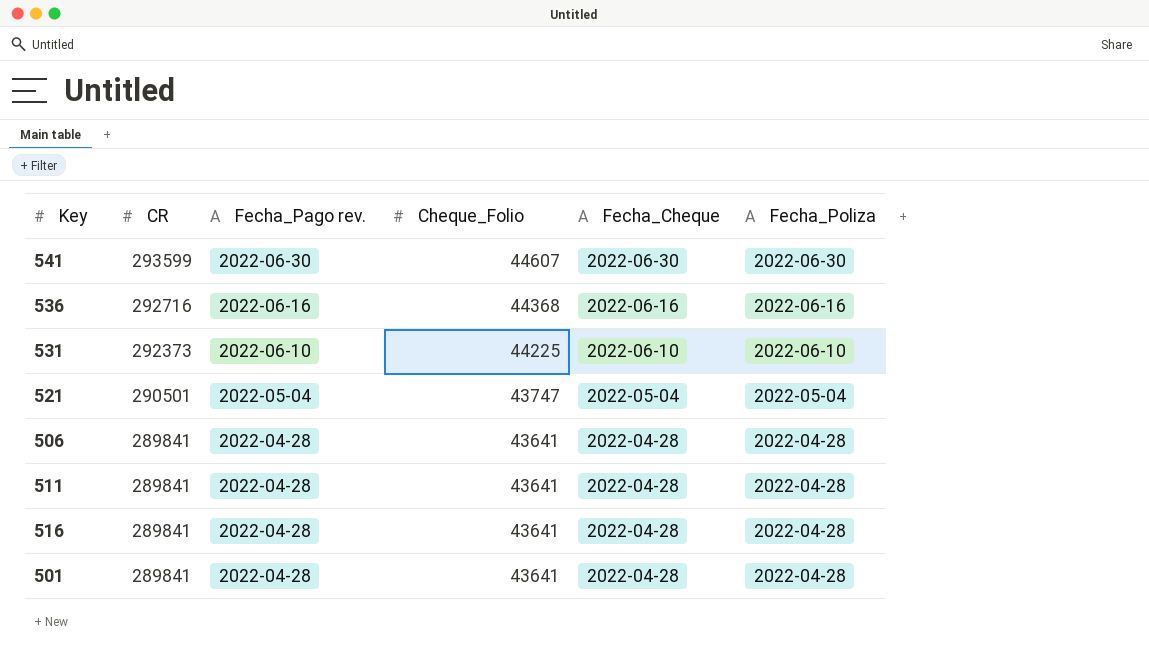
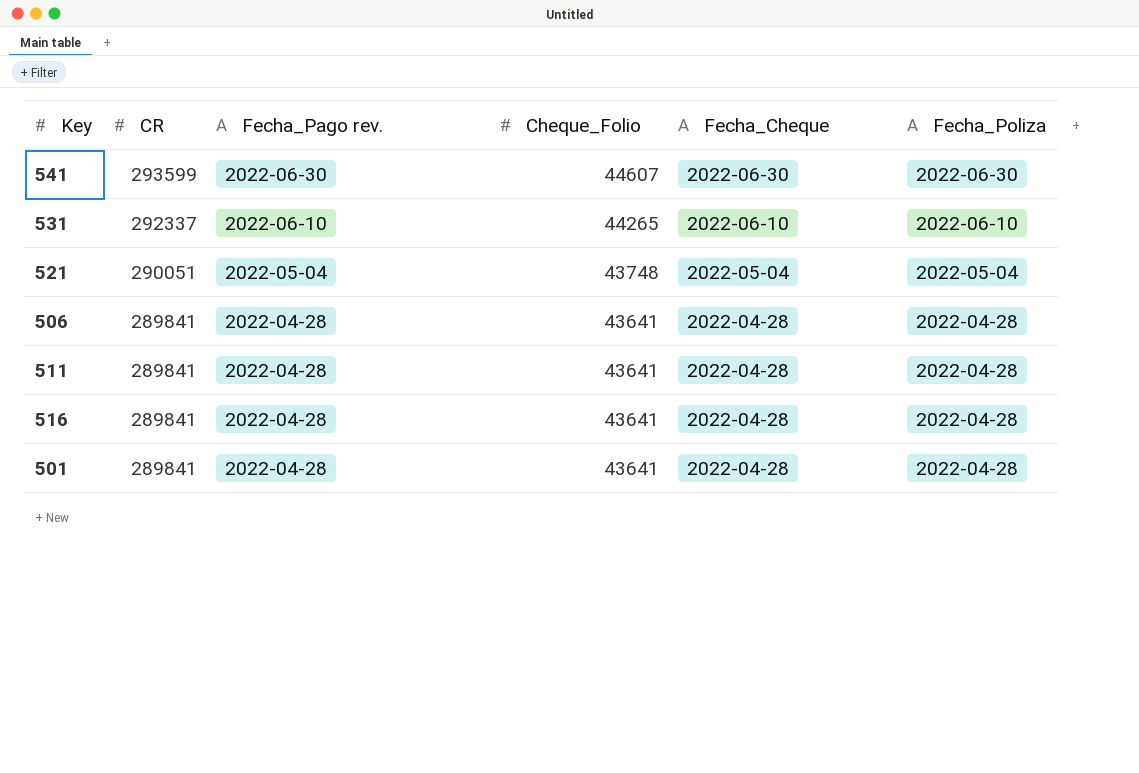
row 536: 292716 | 2022-06-16 | 44368 | 2022-06-16 | 2022-06-16 -> none
531 | CR: 292373 -> 292337
531 | Cheque_Folio: 44225 -> 44265
521 | CR: 290501 -> 290051
521 | Cheque_Folio: 43747 -> 43748

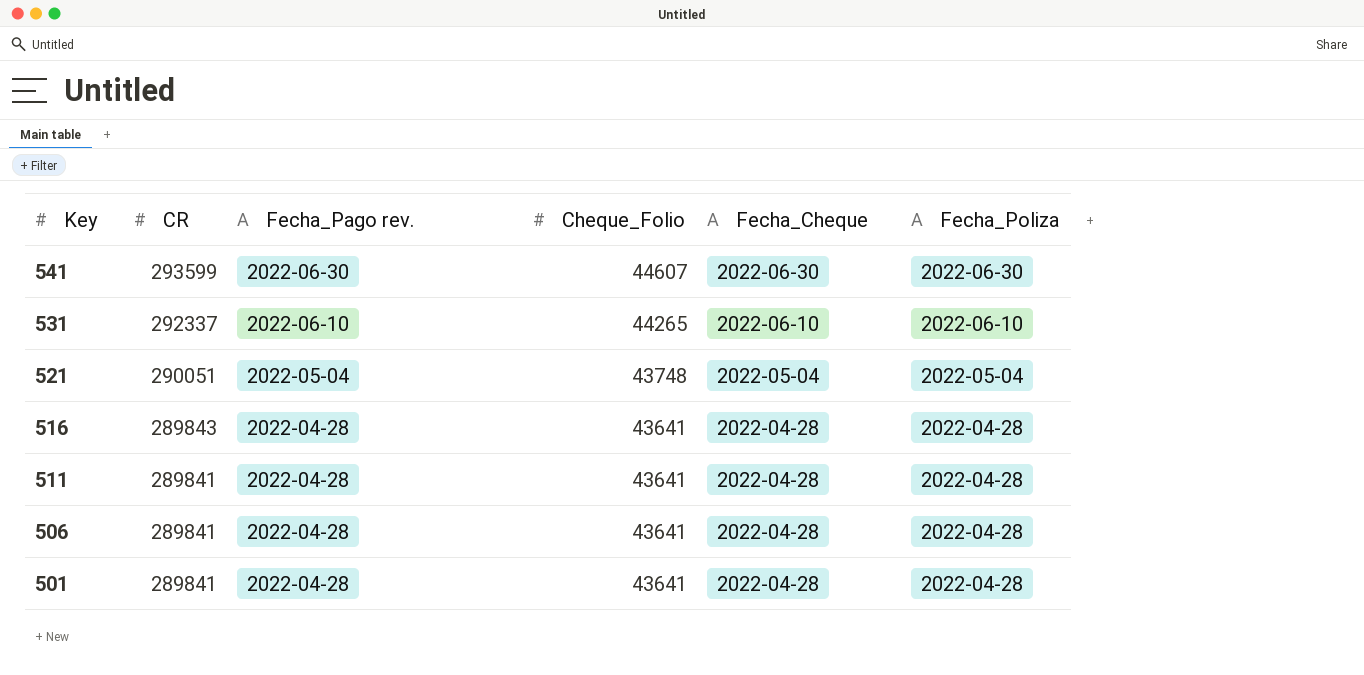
row order: CR descending -> Key descending
516 | CR: 289841 -> 289843

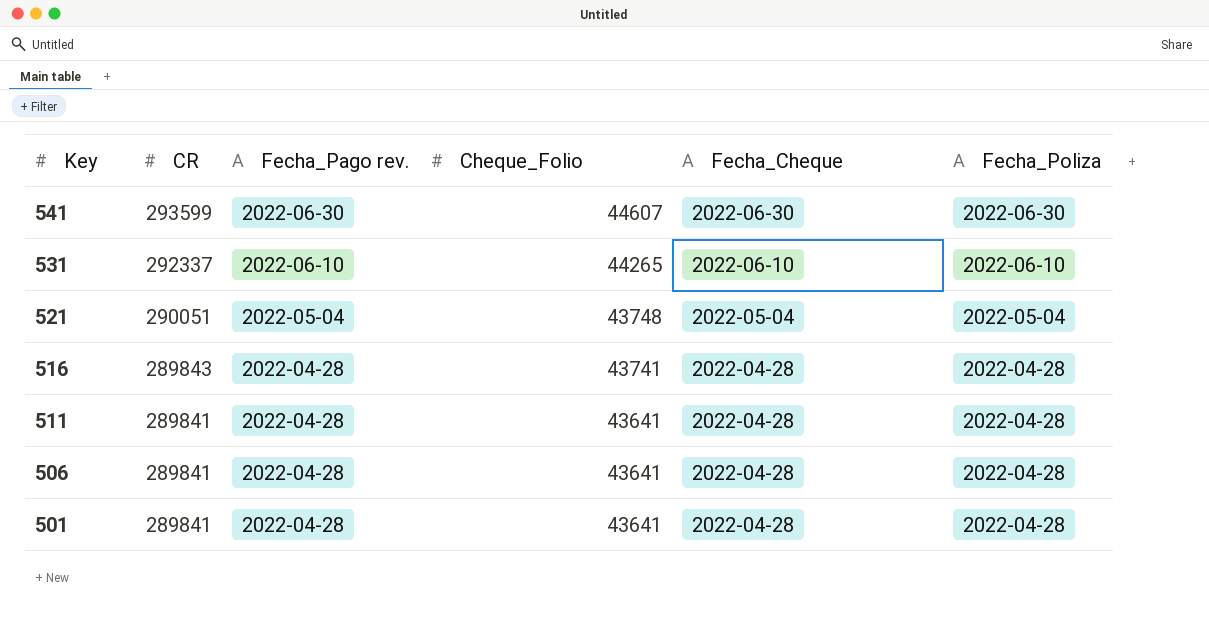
516 | Cheque_Folio: 43641 -> 43741

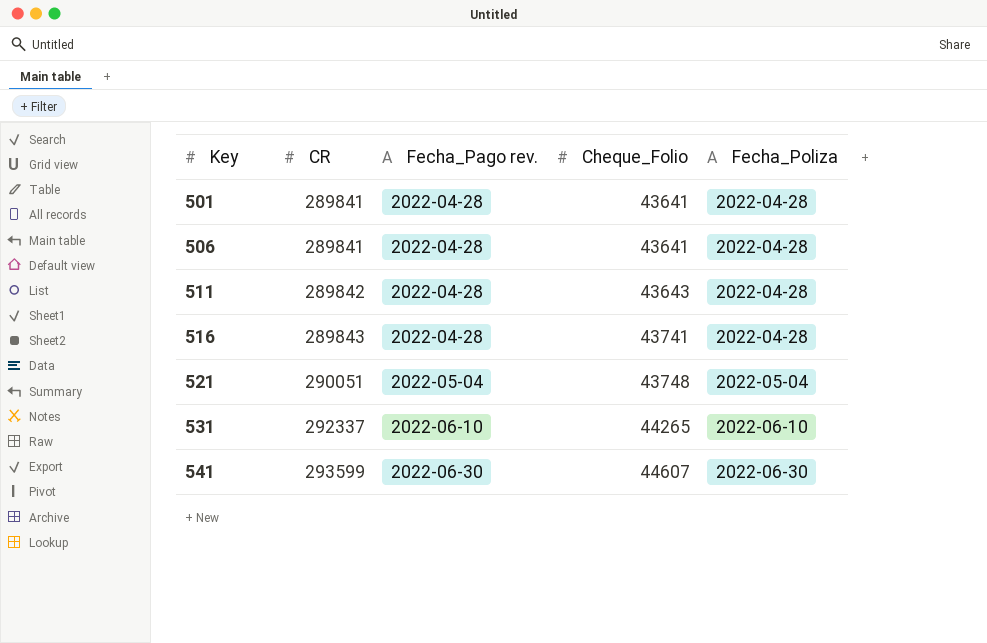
row order: Key descending -> Key ascending
column Fecha_Cheque | position: 5 -> none
511 | CR: 289841 -> 289842
511 | Cheque_Folio: 43641 -> 43643

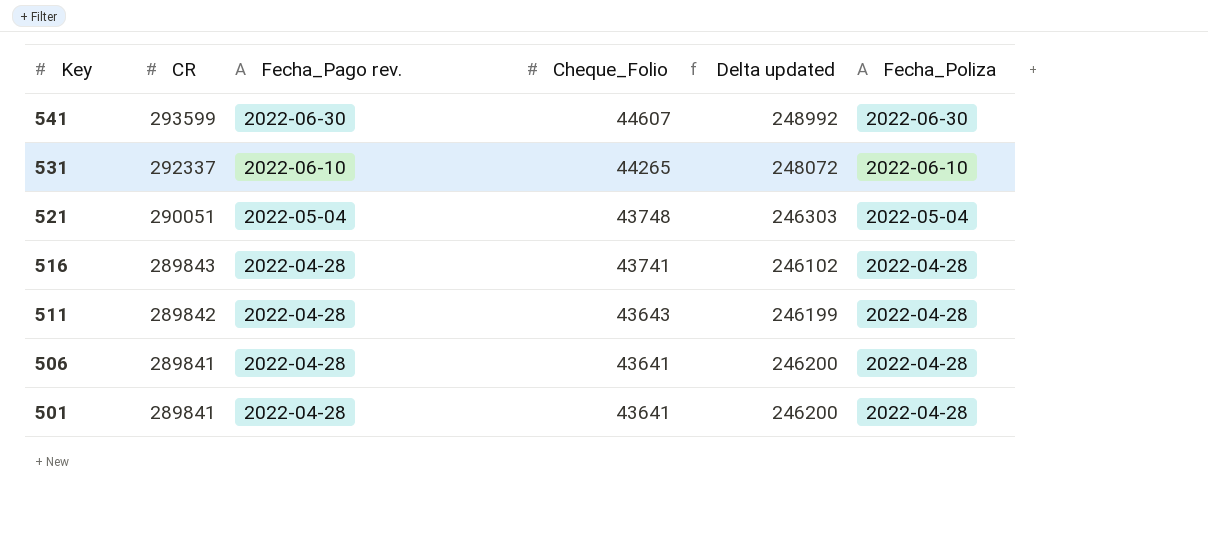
row order: Key ascending -> Key descending
column Delta updated | formula: none -> [CR] - [Cheque_Folio]

